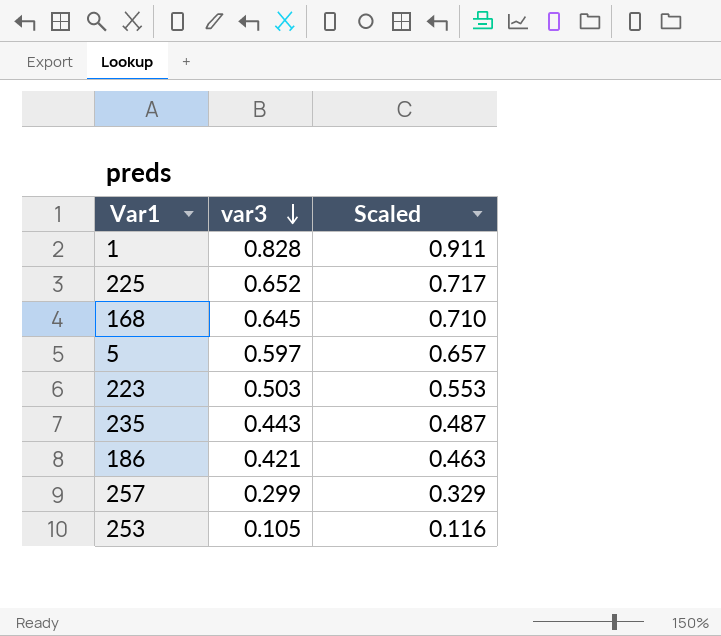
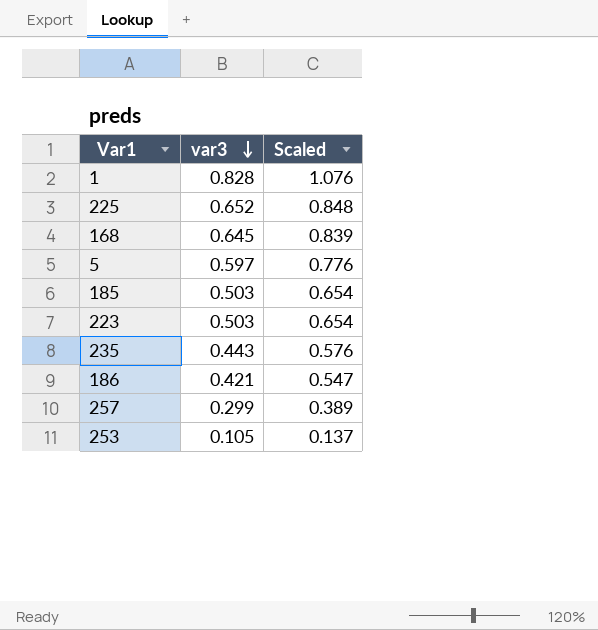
column Scaled | formula: [var3] * 1.1 -> [var3] * 1.3
row 185: none -> 0.503 | 0.654

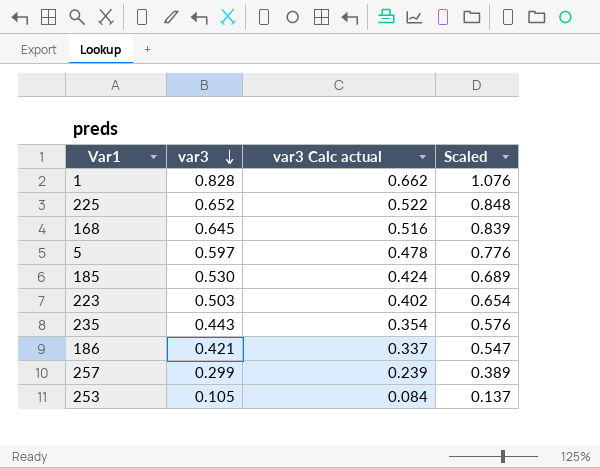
column var3 Calc actual | formula: none -> [var3] * 0.8
185 | var3: 0.503 -> 0.530
185 | Scaled: 0.654 -> 0.689

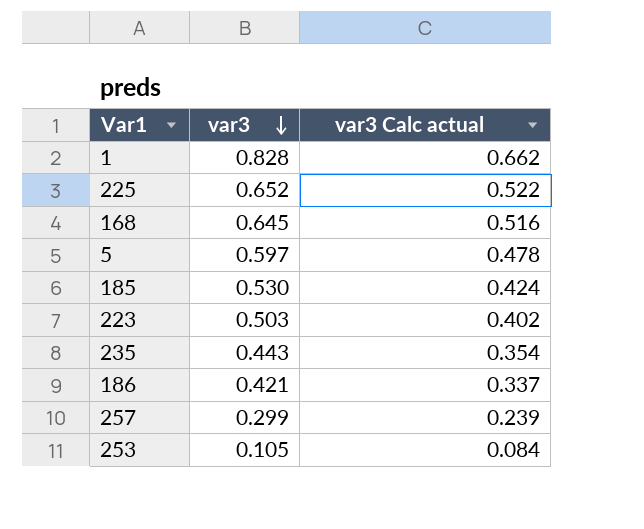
column Scaled | formula: [var3] * 1.3 -> none

